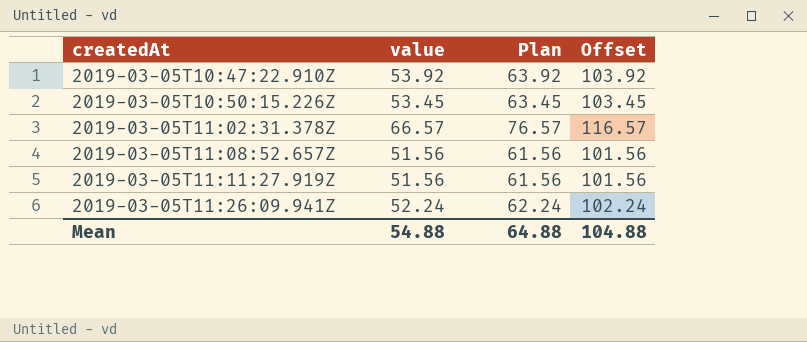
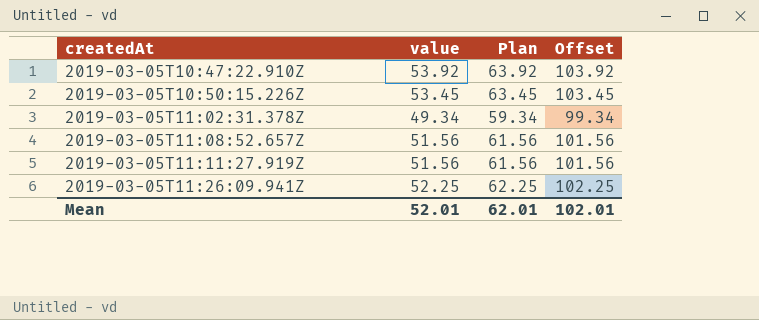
2019-03-05T11:02:31.378Z | value: 66.57 -> 49.34
2019-03-05T11:02:31.378Z | Plan: 76.57 -> 59.34
2019-03-05T11:02:31.378Z | Offset: 116.57 -> 99.34
2019-03-05T11:26:09.941Z | value: 52.24 -> 52.25
2019-03-05T11:26:09.941Z | Plan: 62.24 -> 62.25
2019-03-05T11:26:09.941Z | Offset: 102.24 -> 102.25
Mean | value: 54.88 -> 52.01
Mean | Plan: 64.88 -> 62.01
Mean | Offset: 104.88 -> 102.01

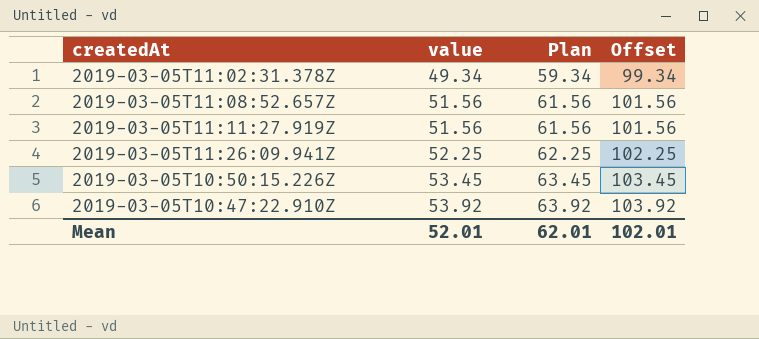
row order: createdAt ascending -> value ascending

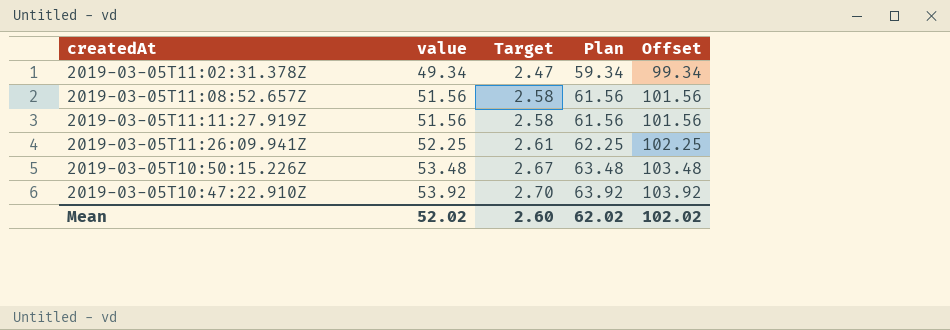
column Target | formula: none -> [value] * 0.05
2019-03-05T10:50:15.226Z | value: 53.45 -> 53.48
2019-03-05T10:50:15.226Z | Plan: 63.45 -> 63.48
2019-03-05T10:50:15.226Z | Offset: 103.45 -> 103.48
Mean | value: 52.01 -> 52.02
Mean | Plan: 62.01 -> 62.02
Mean | Offset: 102.01 -> 102.02

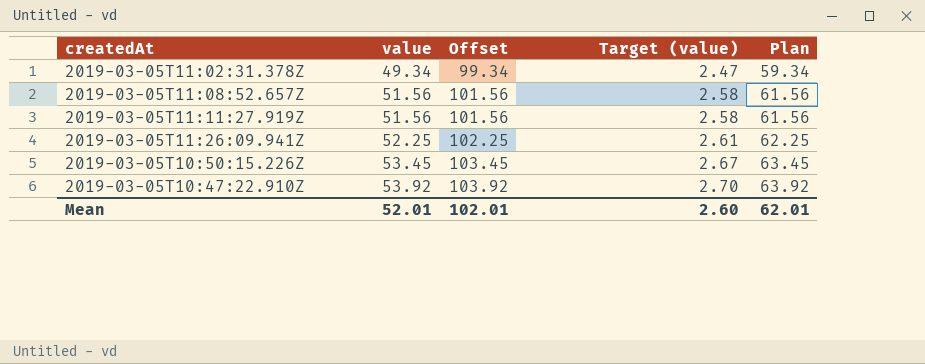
column Offset | position: 5 -> 3
column name: Target -> Target (value)
2019-03-05T10:50:15.226Z | value: 53.48 -> 53.45
2019-03-05T10:50:15.226Z | Offset: 103.48 -> 103.45
2019-03-05T10:50:15.226Z | Plan: 63.48 -> 63.45
Mean | value: 52.02 -> 52.01
Mean | Offset: 102.02 -> 102.01
Mean | Plan: 62.02 -> 62.01

